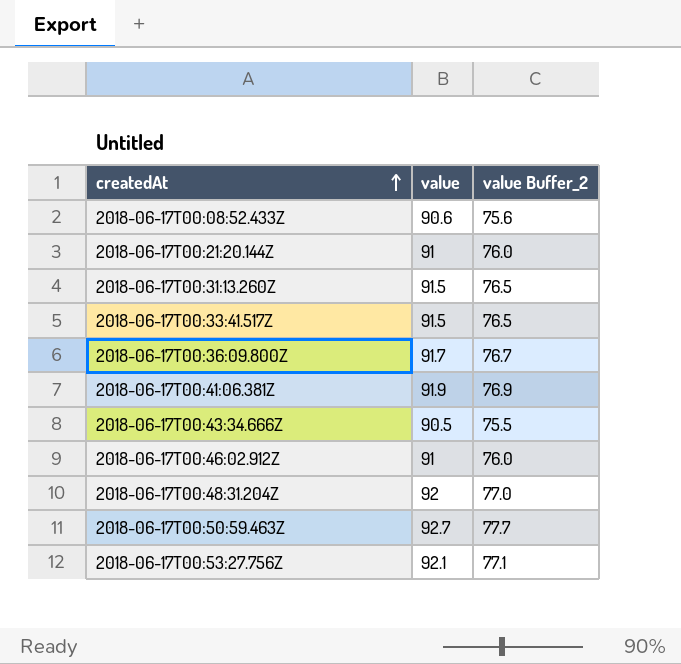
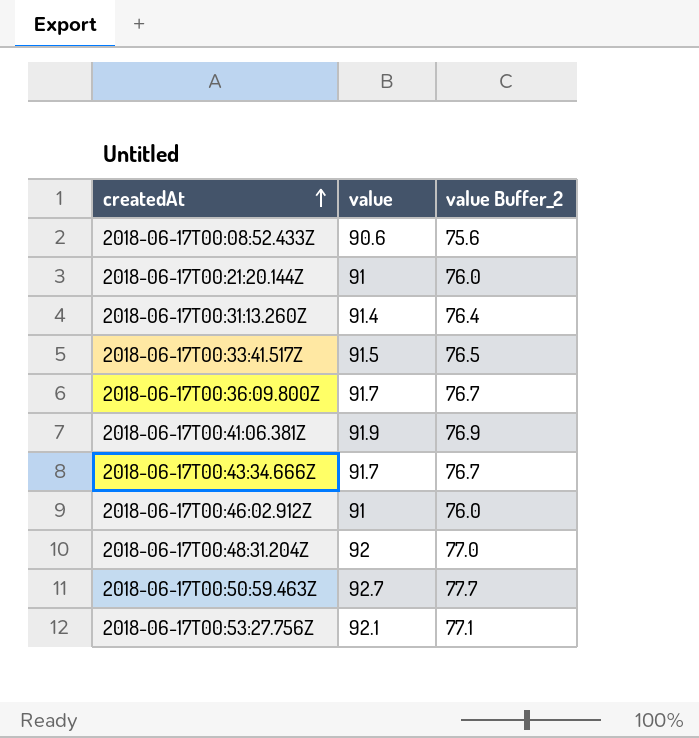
2018-06-17T00:31:13.260Z | value: 91.5 -> 91.4
2018-06-17T00:31:13.260Z | value Buffer_2: 76.5 -> 76.4
2018-06-17T00:43:34.666Z | value: 90.5 -> 91.7
2018-06-17T00:43:34.666Z | value Buffer_2: 75.5 -> 76.7

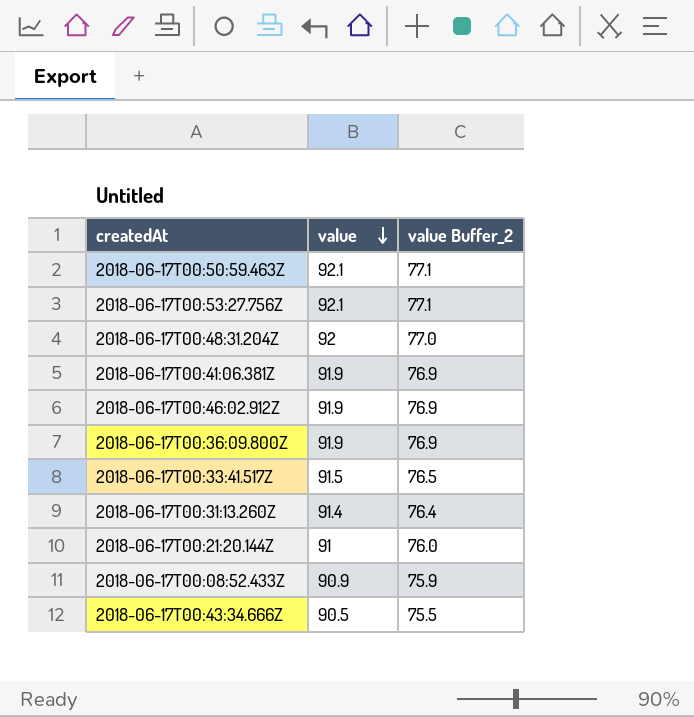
row order: createdAt ascending -> value descending
2018-06-17T00:50:59.463Z | value: 92.7 -> 92.1
2018-06-17T00:50:59.463Z | value Buffer_2: 77.7 -> 77.1
2018-06-17T00:46:02.912Z | value: 91 -> 91.9
2018-06-17T00:46:02.912Z | value Buffer_2: 76.0 -> 76.9
2018-06-17T00:36:09.800Z | value: 91.7 -> 91.9
2018-06-17T00:36:09.800Z | value Buffer_2: 76.7 -> 76.9
2018-06-17T00:08:52.433Z | value: 90.6 -> 90.9
2018-06-17T00:08:52.433Z | value Buffer_2: 75.6 -> 75.9
2018-06-17T00:43:34.666Z | value: 91.7 -> 90.5
2018-06-17T00:43:34.666Z | value Buffer_2: 76.7 -> 75.5

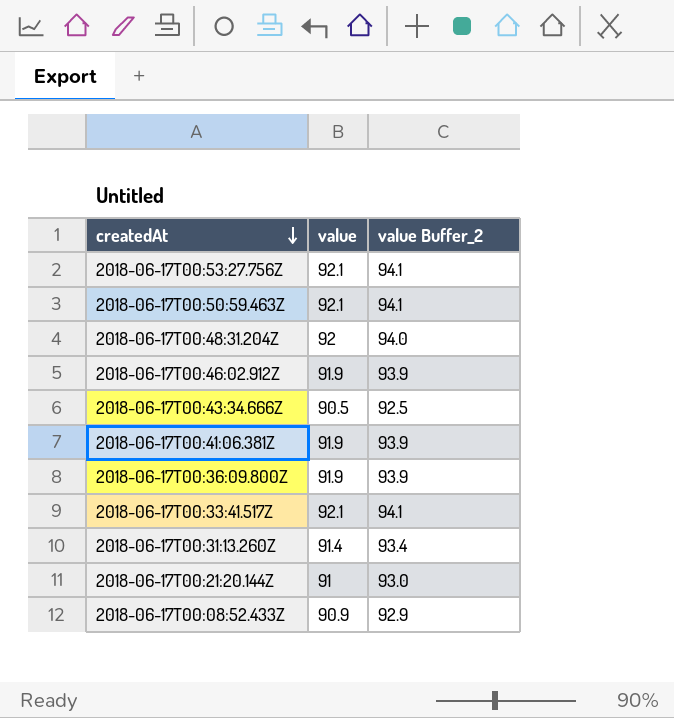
row order: value descending -> createdAt descending
column value Buffer_2 | formula: [value] - 15 -> [value] + 2
2018-06-17T00:33:41.517Z | value: 91.5 -> 92.1

